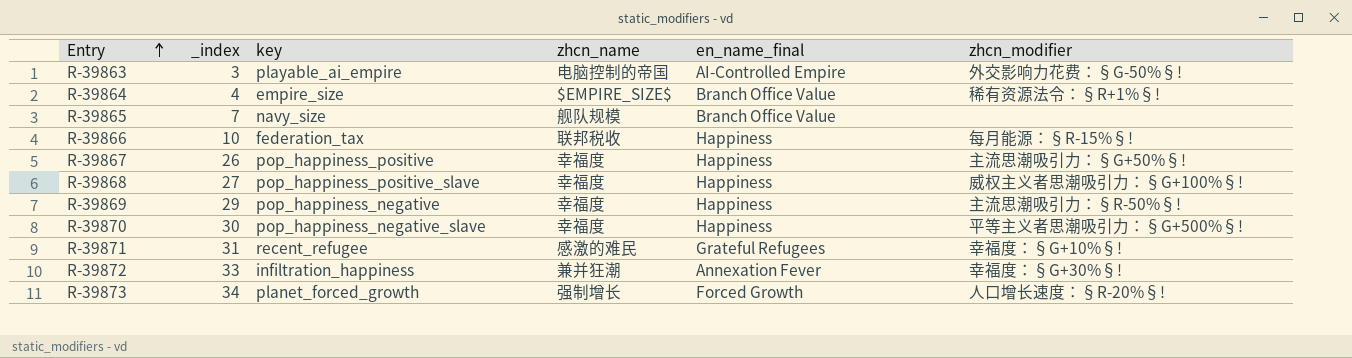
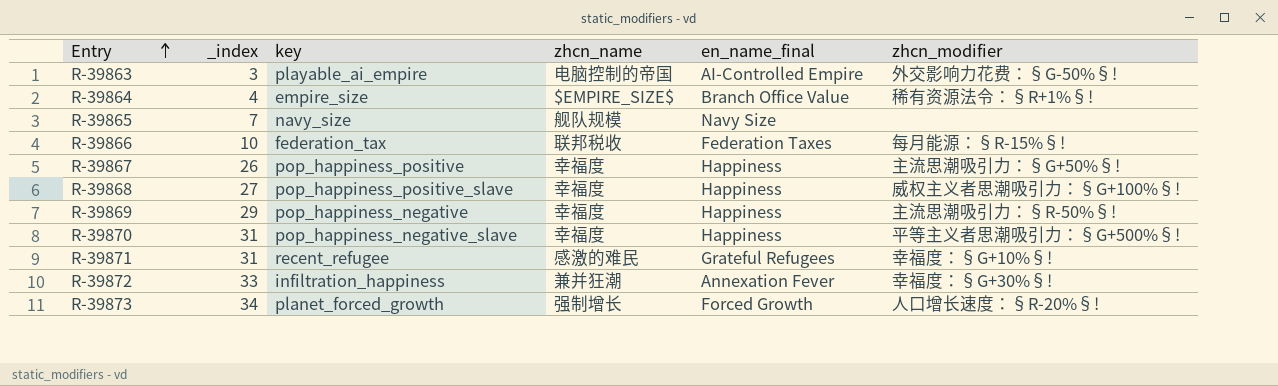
R-39865 | en_name_final: Branch Office Value -> Navy Size
R-39866 | en_name_final: Happiness -> Federation Taxes
R-39870 | _index: 30 -> 31

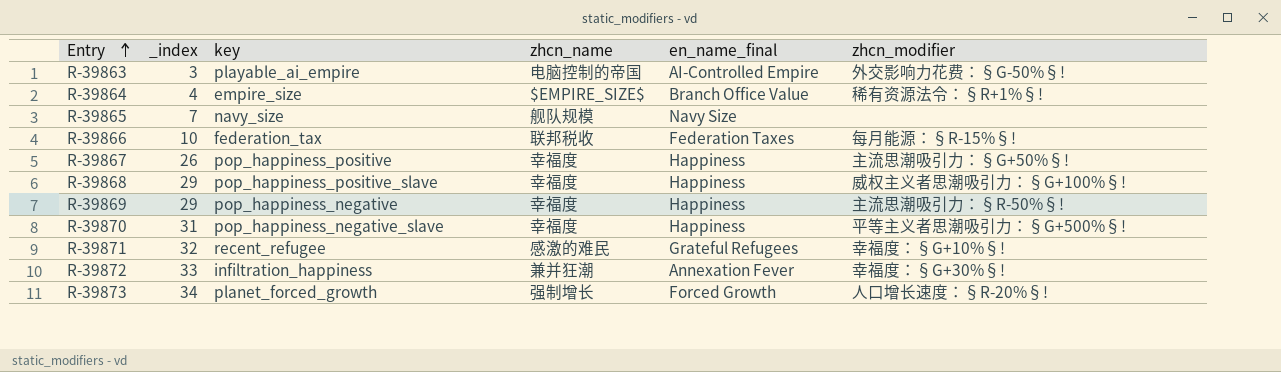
R-39868 | _index: 27 -> 29
R-39871 | _index: 31 -> 32

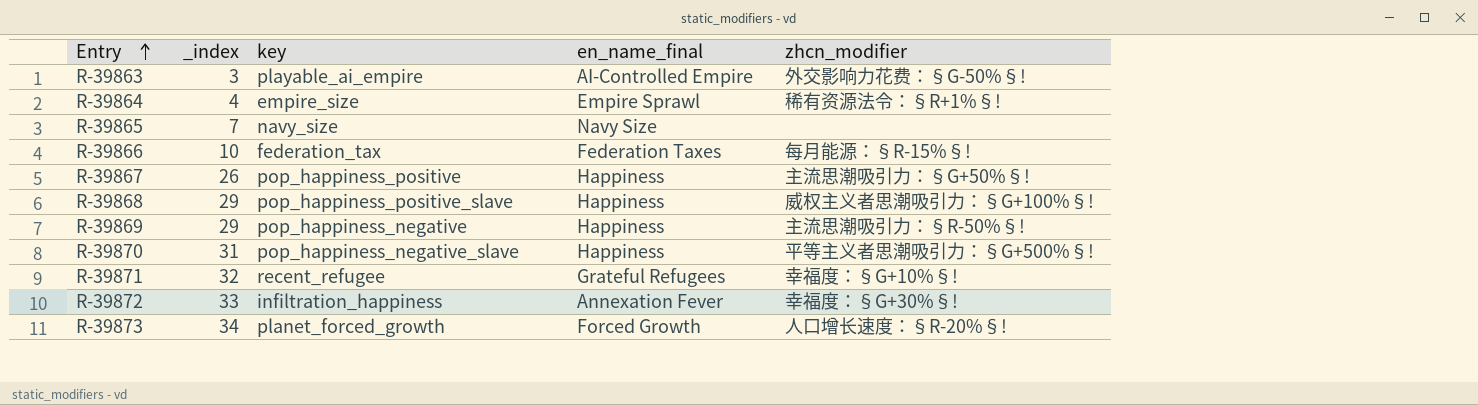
column zhcn_name | position: 4 -> none
R-39864 | en_name_final: Branch Office Value -> Empire Sprawl

